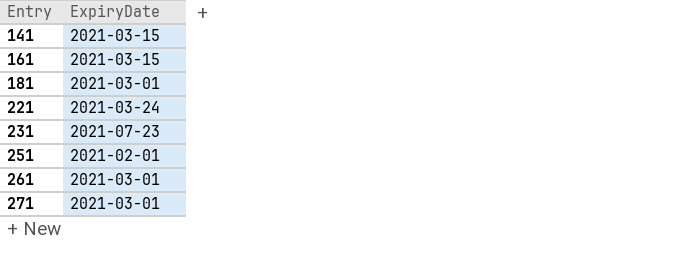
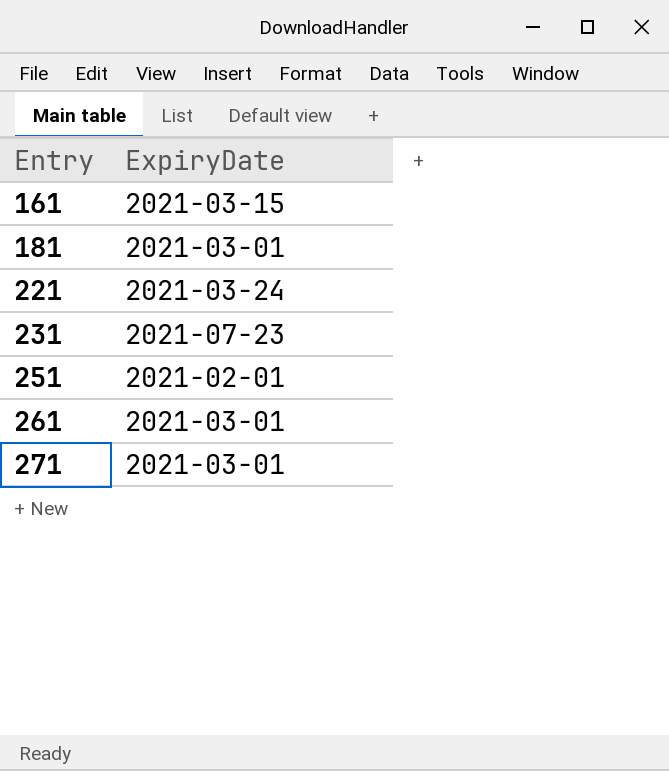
row 141: 2021-03-15 -> none

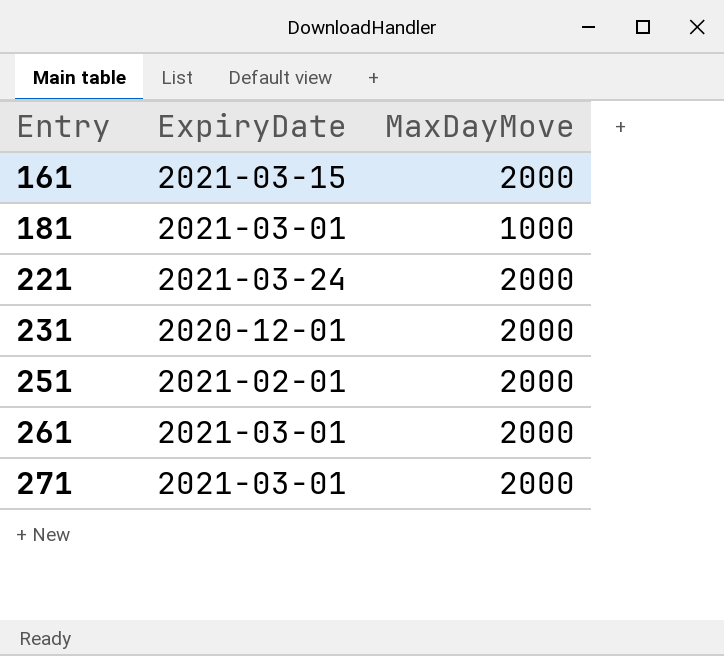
column MaxDayMove | position: none -> 3
231 | ExpiryDate: 2021-07-23 -> 2020-12-01

